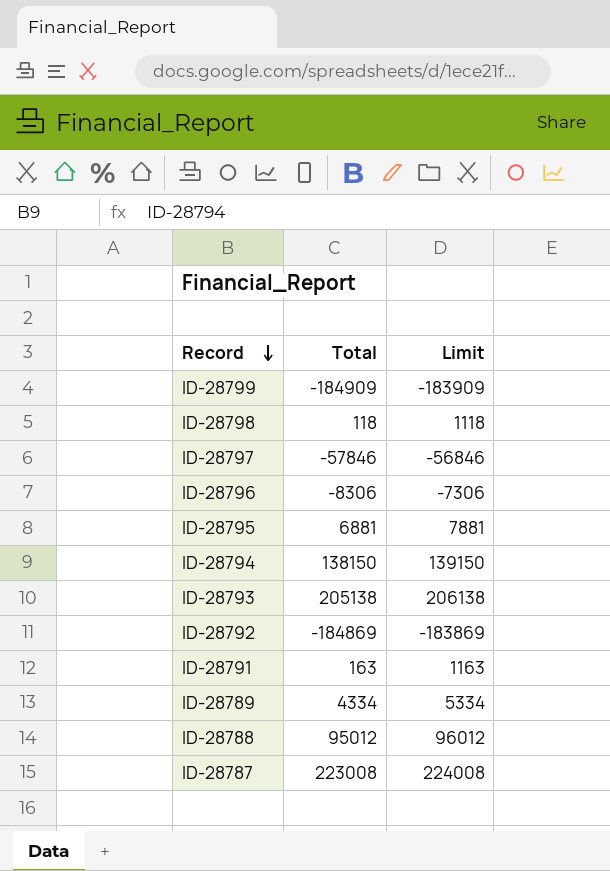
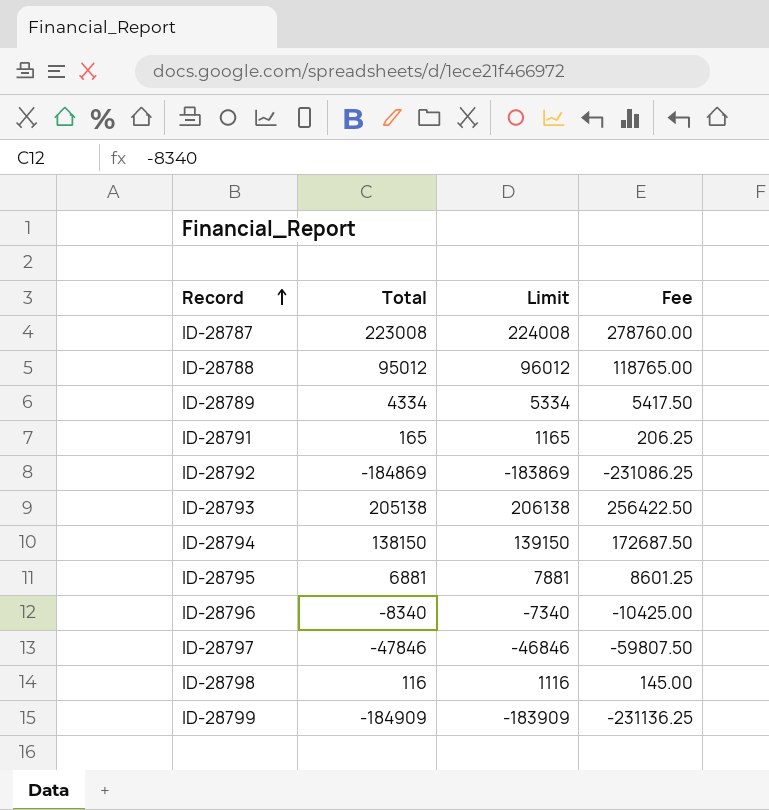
row order: Record descending -> Record ascending
column Fee | formula: none -> [Total] * 1.25
ID-28791 | Total: 163 -> 165
ID-28791 | Limit: 1163 -> 1165
ID-28796 | Total: -8306 -> -8340
ID-28796 | Limit: -7306 -> -7340
ID-28797 | Total: -57846 -> -47846
ID-28797 | Limit: -56846 -> -46846
ID-28798 | Total: 118 -> 116
ID-28798 | Limit: 1118 -> 1116

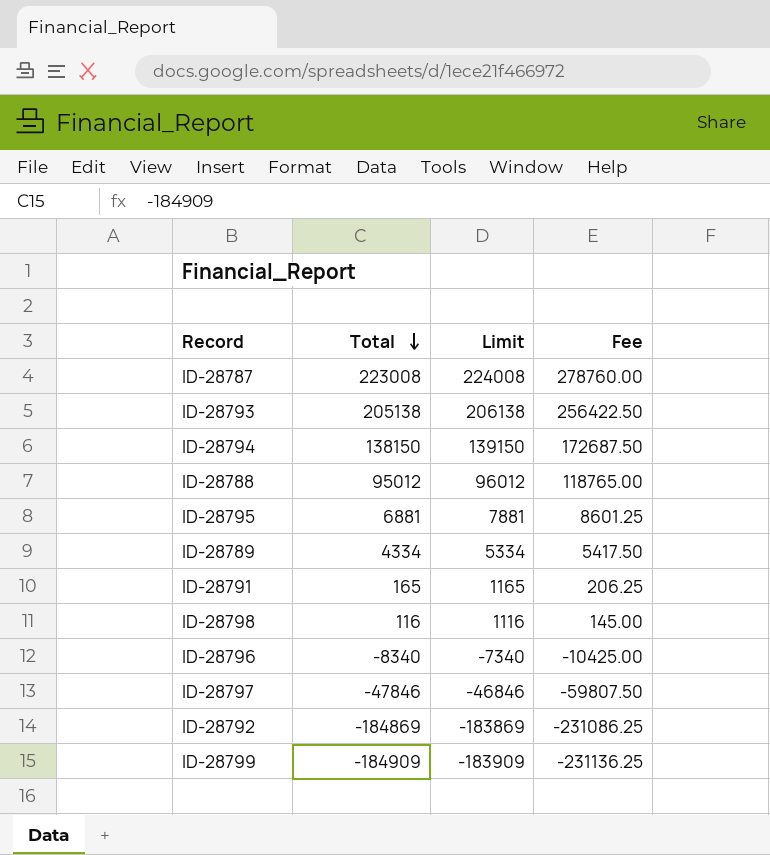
row order: Record ascending -> Total descending

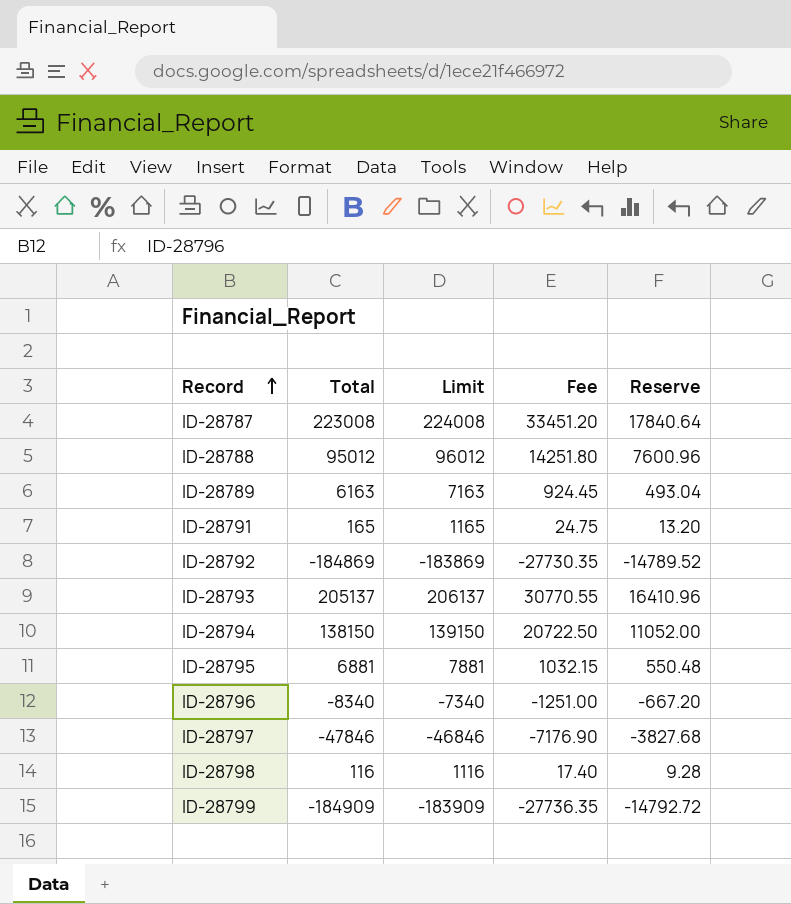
row order: Total descending -> Record ascending
column Fee | formula: [Total] * 1.25 -> [Total] * 0.15
column Reserve | formula: none -> [Total] * 0.08
ID-28789 | Total: 4334 -> 6163
ID-28789 | Limit: 5334 -> 7163
ID-28793 | Total: 205138 -> 205137
ID-28793 | Limit: 206138 -> 206137

